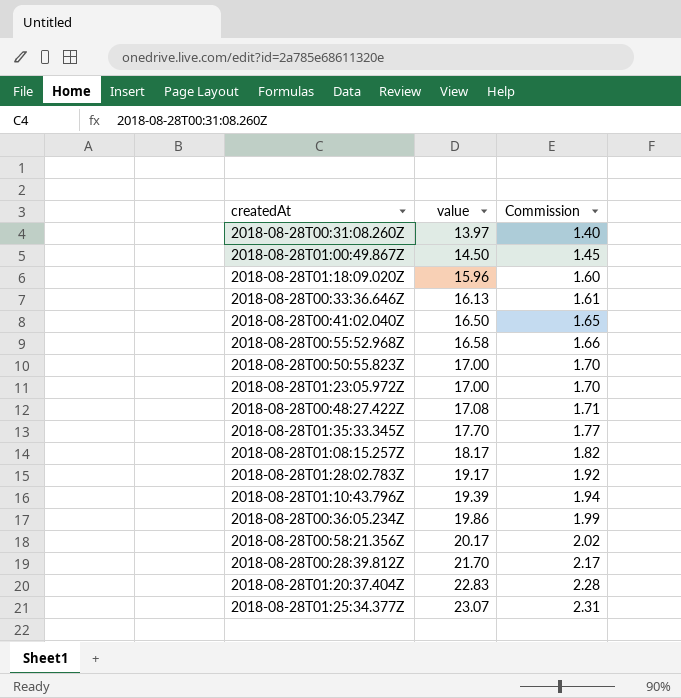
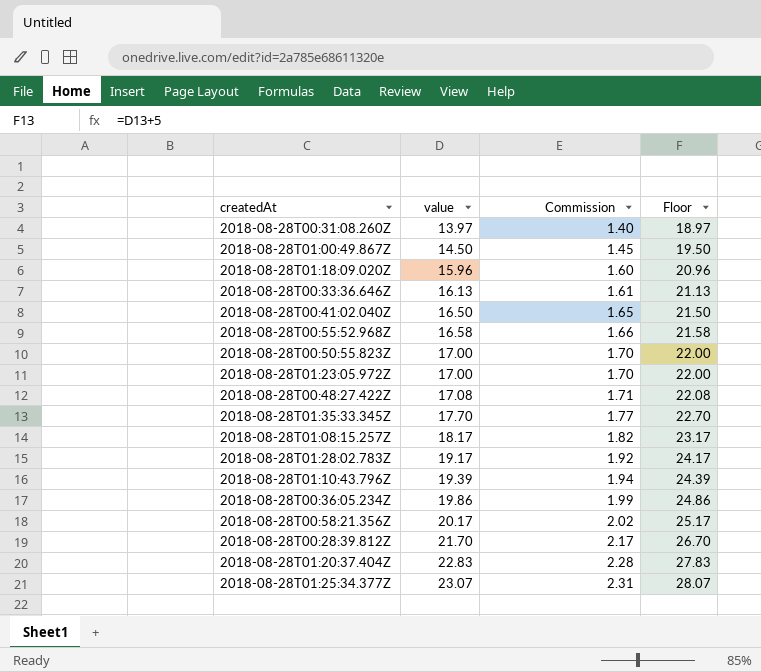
column Floor | formula: none -> [value] + 5

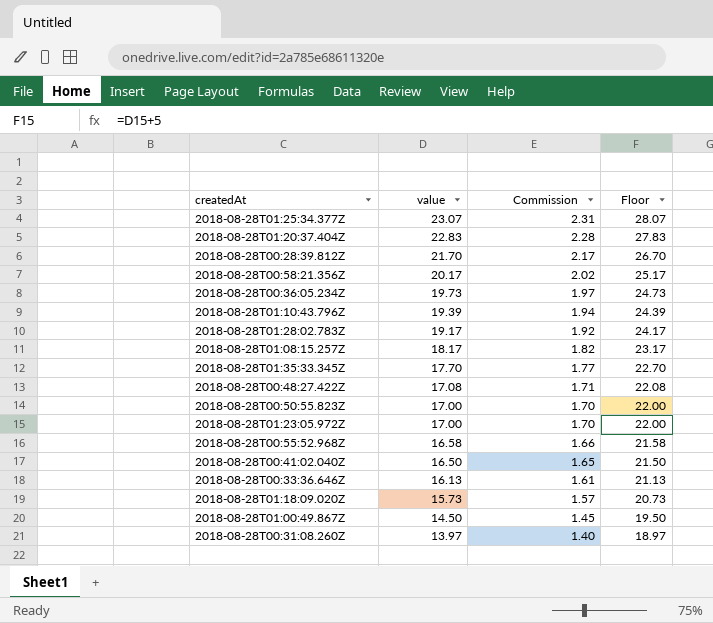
row order: value ascending -> value descending
2018-08-28T00:36:05.234Z | value: 19.86 -> 19.73
2018-08-28T00:36:05.234Z | Commission: 1.99 -> 1.97
2018-08-28T00:36:05.234Z | Floor: 24.86 -> 24.73
2018-08-28T01:18:09.020Z | value: 15.96 -> 15.73
2018-08-28T01:18:09.020Z | Commission: 1.60 -> 1.57
2018-08-28T01:18:09.020Z | Floor: 20.96 -> 20.73

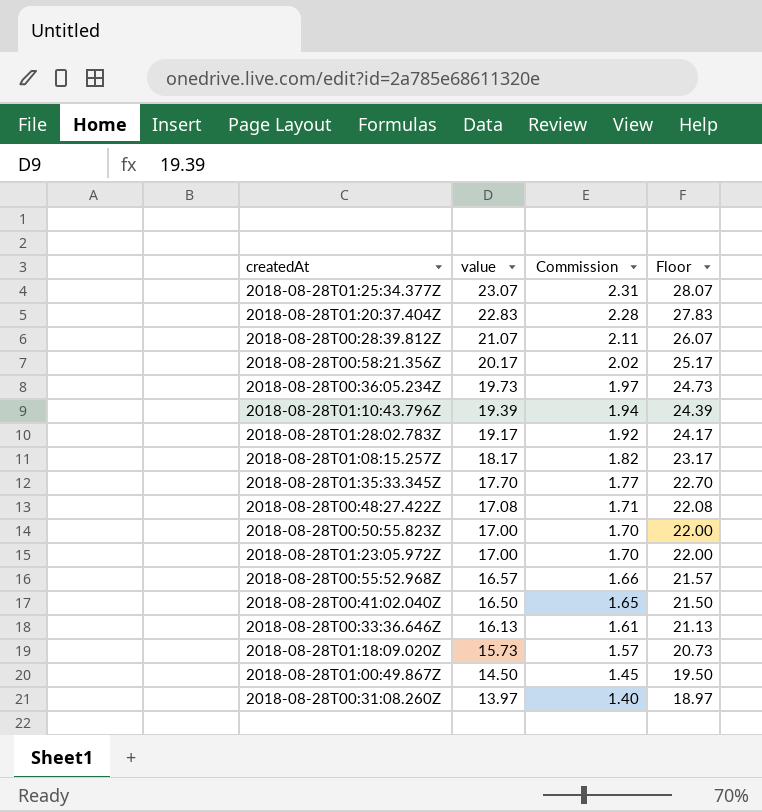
2018-08-28T00:28:39.812Z | value: 21.70 -> 21.07
2018-08-28T00:28:39.812Z | Commission: 2.17 -> 2.11
2018-08-28T00:28:39.812Z | Floor: 26.70 -> 26.07
2018-08-28T00:55:52.968Z | value: 16.58 -> 16.57
2018-08-28T00:55:52.968Z | Floor: 21.58 -> 21.57

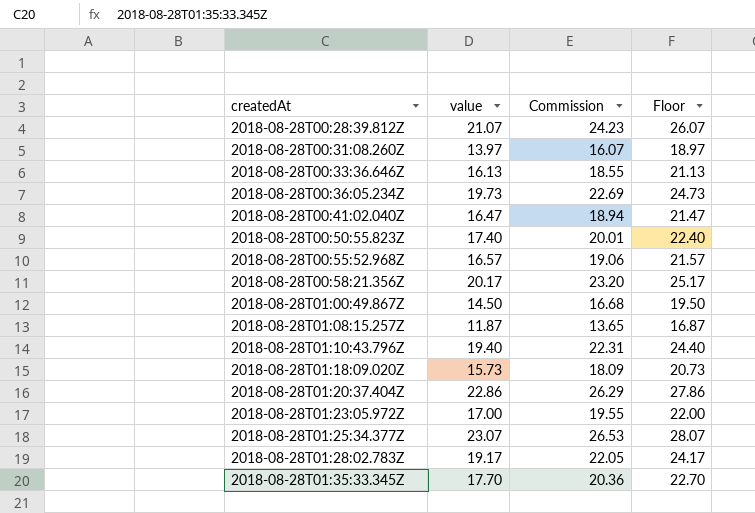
row order: value descending -> createdAt ascending
column Commission | formula: [value] * 0.1 -> [value] * 1.15
row 2018-08-28T00:48:27.422Z: 17.08 | 1.71 | 22.08 -> none
2018-08-28T00:41:02.040Z | value: 16.50 -> 16.47
2018-08-28T00:41:02.040Z | Floor: 21.50 -> 21.47
2018-08-28T00:50:55.823Z | value: 17.00 -> 17.40
2018-08-28T00:50:55.823Z | Floor: 22.00 -> 22.40
2018-08-28T01:08:15.257Z | value: 18.17 -> 11.87
2018-08-28T01:08:15.257Z | Floor: 23.17 -> 16.87
2018-08-28T01:10:43.796Z | value: 19.39 -> 19.40
2018-08-28T01:10:43.796Z | Floor: 24.39 -> 24.40
2018-08-28T01:20:37.404Z | value: 22.83 -> 22.86
2018-08-28T01:20:37.404Z | Floor: 27.83 -> 27.86

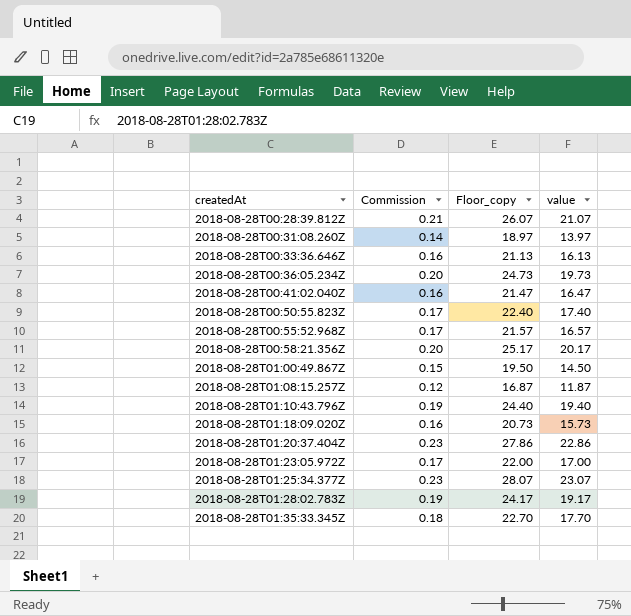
column Commission | formula: [value] * 1.15 -> [value] * 0.01
column name: Floor -> Floor_copy
column value | position: 2 -> 4

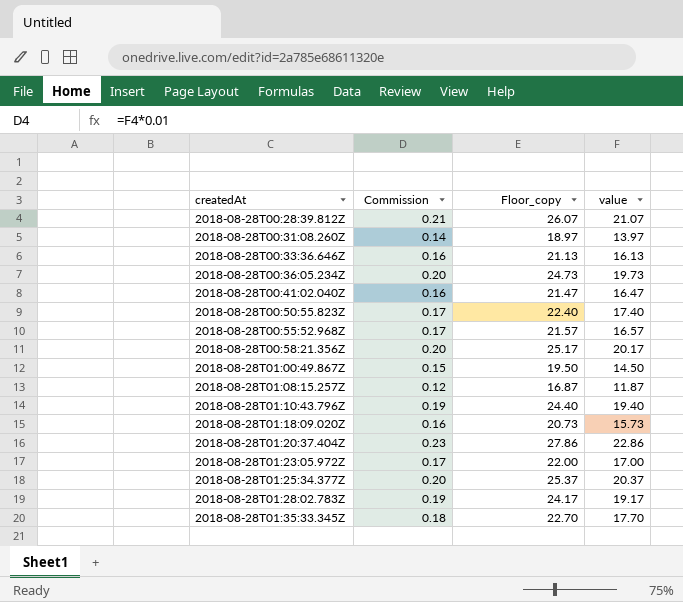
2018-08-28T01:25:34.377Z | Commission: 0.23 -> 0.20
2018-08-28T01:25:34.377Z | Floor_copy: 28.07 -> 25.37
2018-08-28T01:25:34.377Z | value: 23.07 -> 20.37

